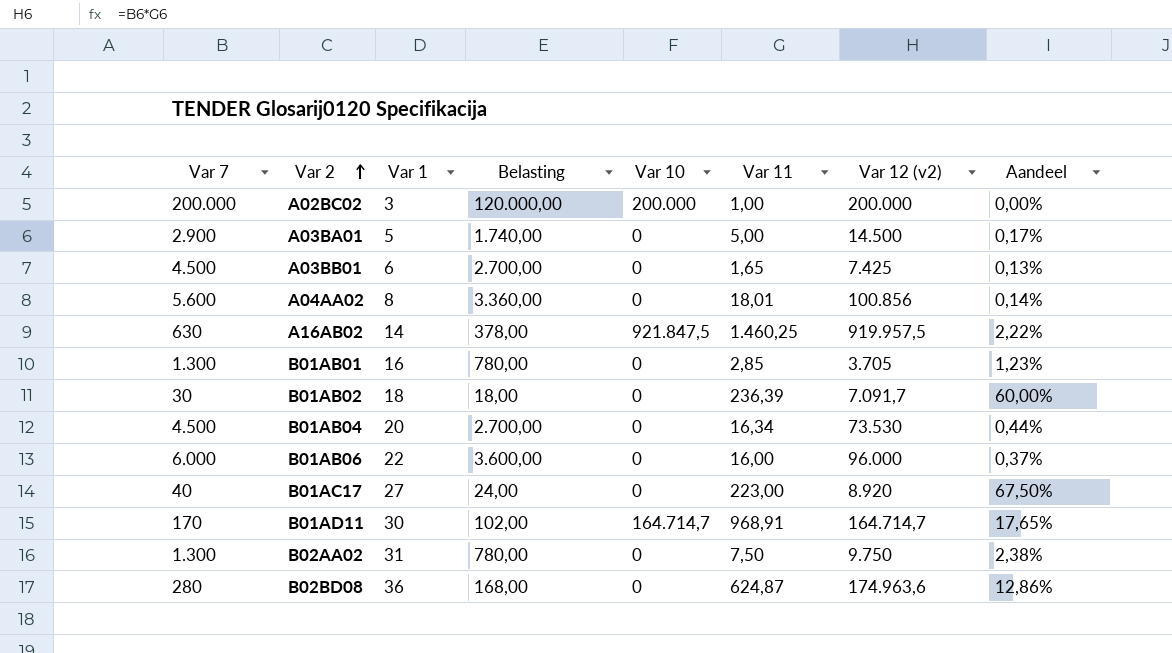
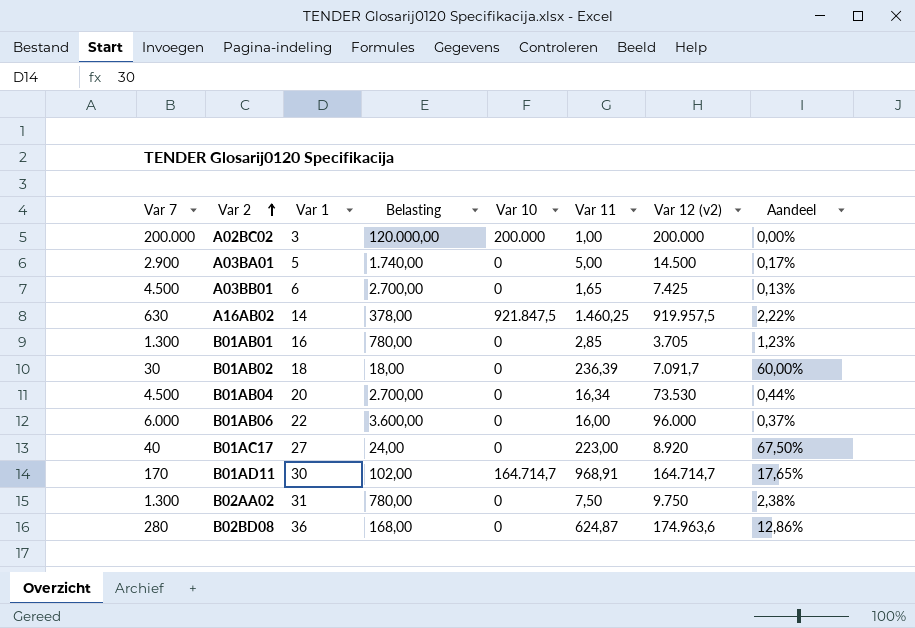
row A04AA02: 5.600 | 8 | 3.360,00 | 0 | 18,01 | 100.856 | 0,14% -> none

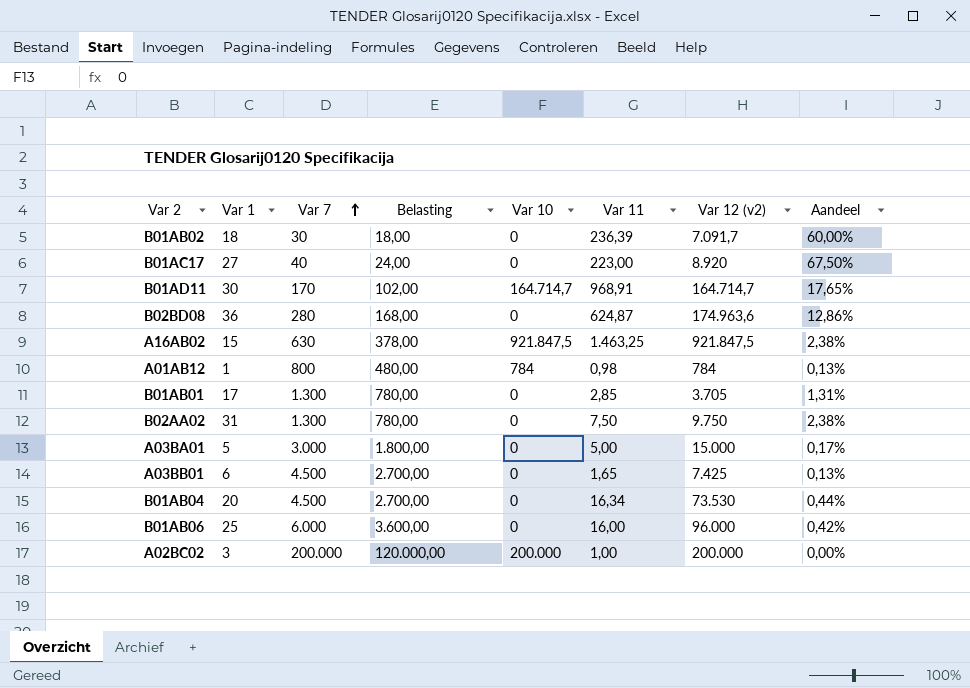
row order: Var 2 ascending -> Var 7 ascending
column Var 7 | position: 1 -> 3
A16AB02 | Var 1: 14 -> 15
A16AB02 | Var 11: 1.460,25 -> 1.463,25
A16AB02 | Var 12 (v2): 919.957,5 -> 921.847,5
A16AB02 | Aandeel: 2,22% -> 2,38%
row A01AB12: none -> 1 | 800 | 480,00 | 784 | 0,98 | 784 | 0,13%
B01AB01 | Var 1: 16 -> 17
B01AB01 | Aandeel: 1,23% -> 1,31%
A03BA01 | Var 7: 2.900 -> 3.000
A03BA01 | Belasting: 1.740,00 -> 1.800,00
A03BA01 | Var 12 (v2): 14.500 -> 15.000
B01AB06 | Var 1: 22 -> 25
B01AB06 | Aandeel: 0,37% -> 0,42%

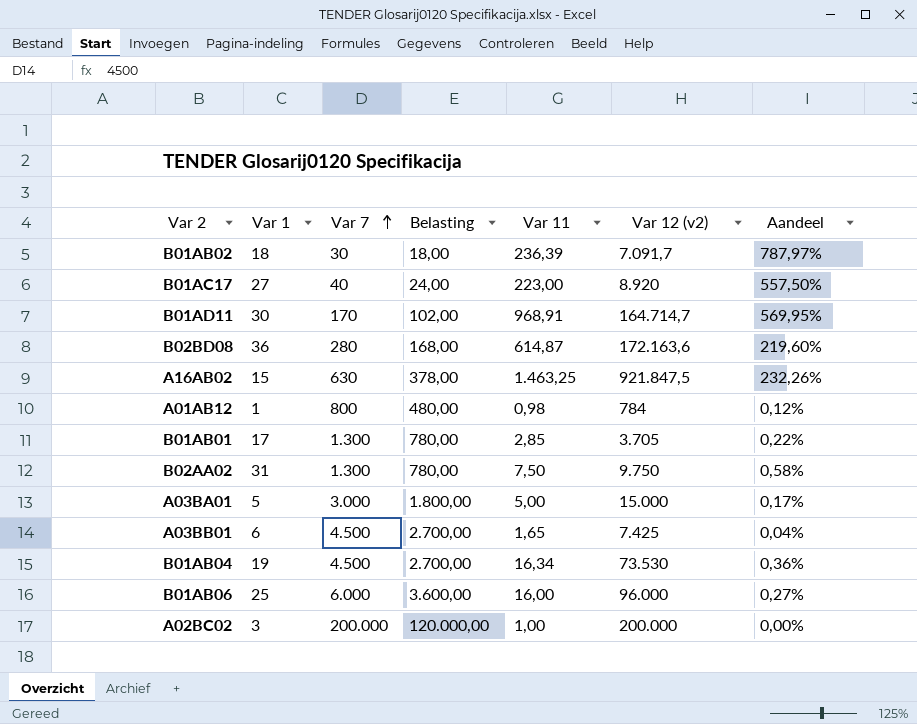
column Var 10 | position: 5 -> none
column Aandeel | formula: [Var 1] / [Var 7] -> [Var 11] / [Var 7]
B02BD08 | Var 11: 624,87 -> 614,87
B02BD08 | Var 12 (v2): 174.963,6 -> 172.163,6
B01AB04 | Var 1: 20 -> 19

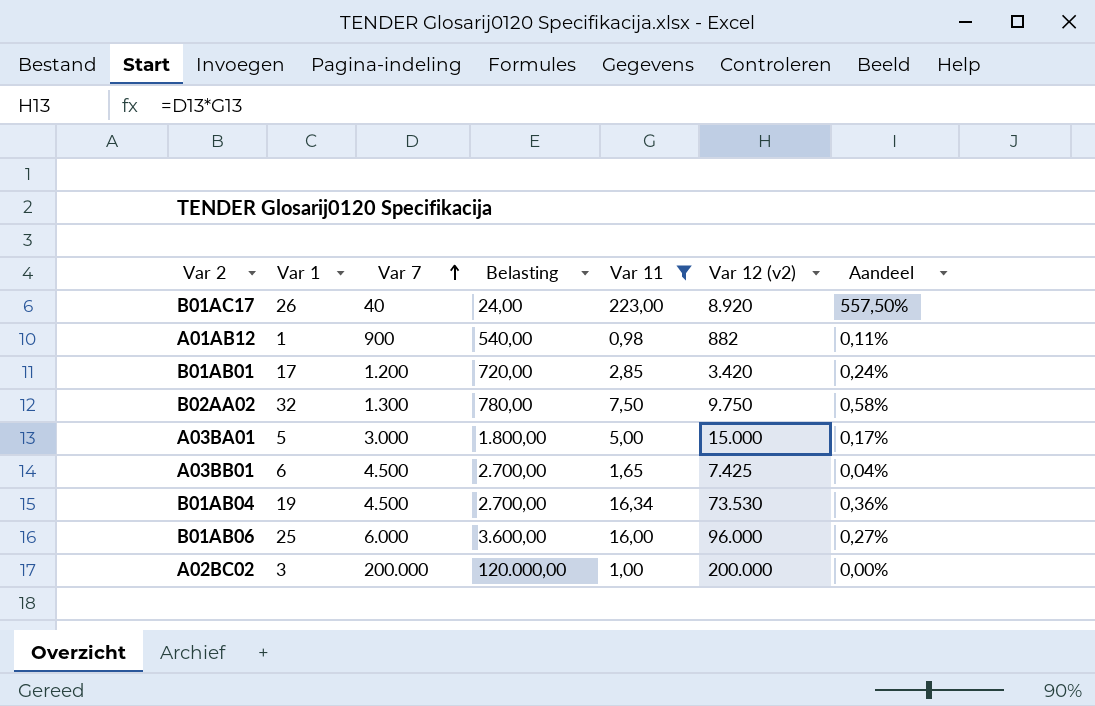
filter: none -> Var 11 <= 223,00
B01AC17 | Var 1: 27 -> 26
A01AB12 | Var 7: 800 -> 900
A01AB12 | Belasting: 480,00 -> 540,00
A01AB12 | Var 12 (v2): 784 -> 882
A01AB12 | Aandeel: 0,12% -> 0,11%
B01AB01 | Var 7: 1.300 -> 1.200
B01AB01 | Belasting: 780,00 -> 720,00
B01AB01 | Var 12 (v2): 3.705 -> 3.420
B01AB01 | Aandeel: 0,22% -> 0,24%
B02AA02 | Var 1: 31 -> 32

